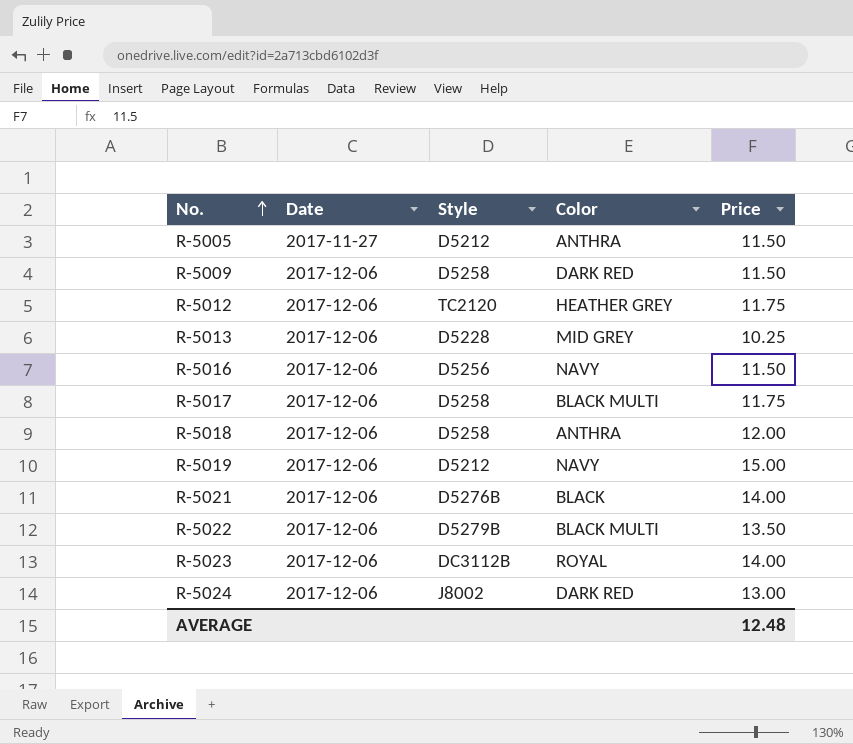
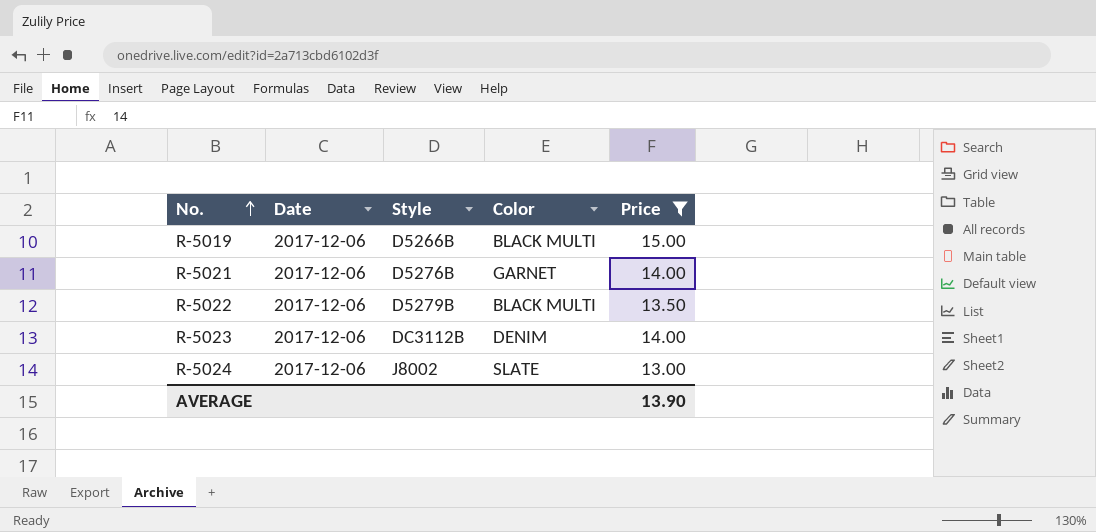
filter: none -> Price >= 13.00
R-5019 | Style: D5212 -> D5266B
R-5019 | Color: NAVY -> BLACK MULTI
R-5021 | Color: BLACK -> GARNET
R-5023 | Color: ROYAL -> DENIM
R-5024 | Color: DARK RED -> SLATE
AVERAGE | Price: 12.48 -> 13.90

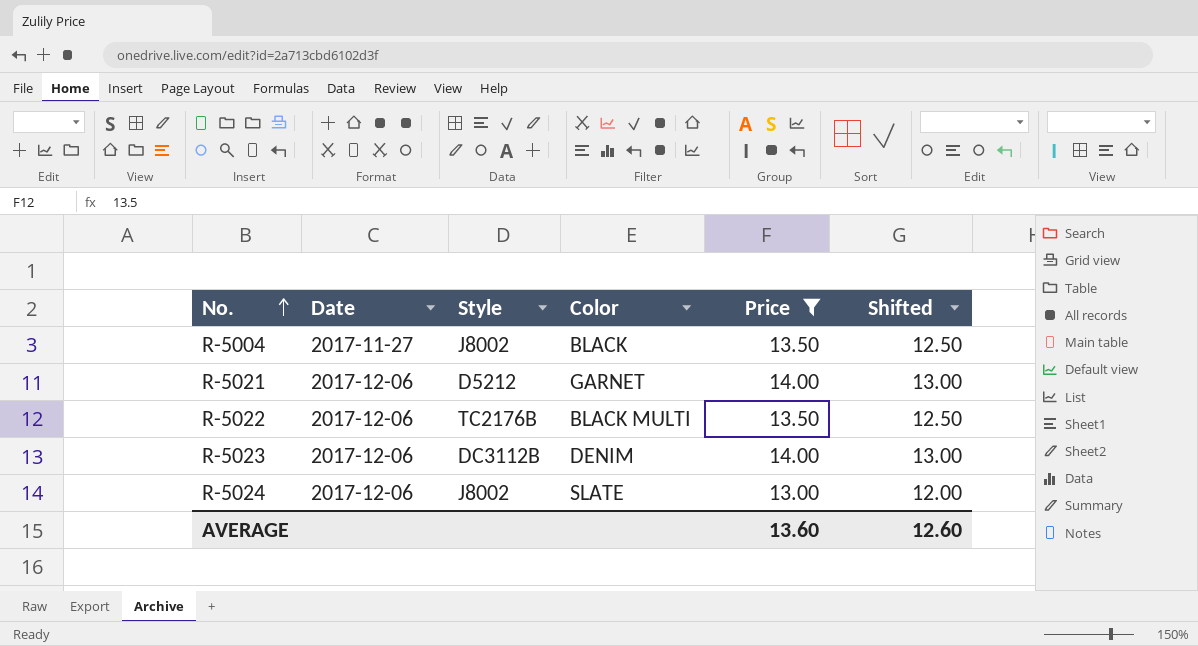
column Shifted | formula: none -> [Price] - 1
row R-5019: 2017-12-06 | D5266B | BLACK MULTI | 15.00 -> none
row R-5004: none -> 2017-11-27 | J8002 | BLACK | 13.50 | 12.50
R-5021 | Style: D5276B -> D5212
R-5022 | Style: D5279B -> TC2176B
AVERAGE | Price: 13.90 -> 13.60

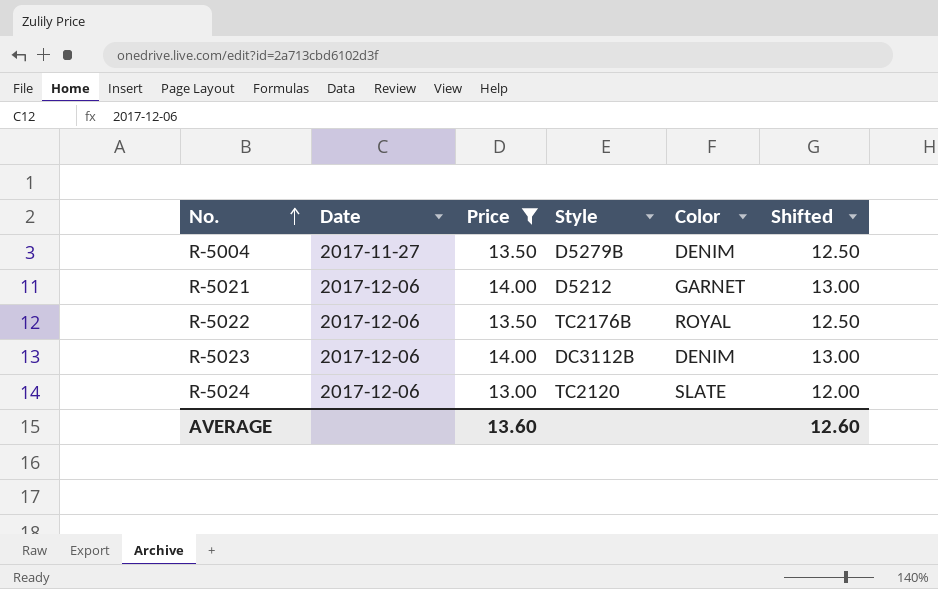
column Price | position: 5 -> 3
R-5004 | Style: J8002 -> D5279B
R-5004 | Color: BLACK -> DENIM
R-5022 | Color: BLACK MULTI -> ROYAL
R-5024 | Style: J8002 -> TC2120

